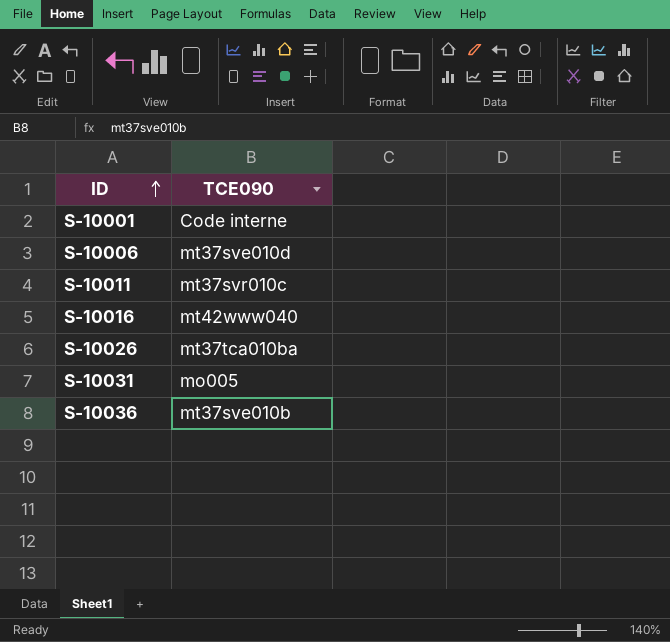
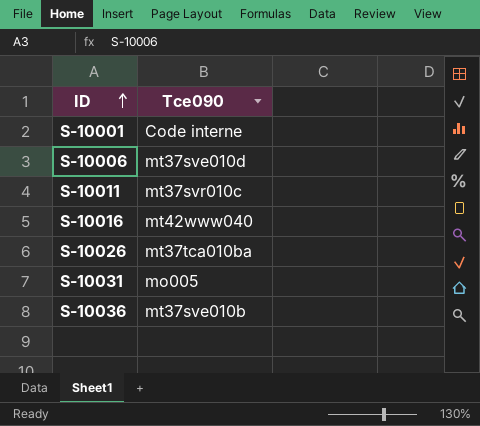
column name: TCE090 -> Tce090

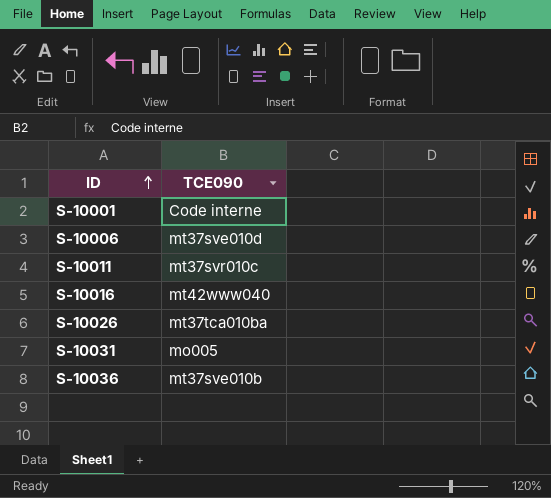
column name: Tce090 -> TCE090

